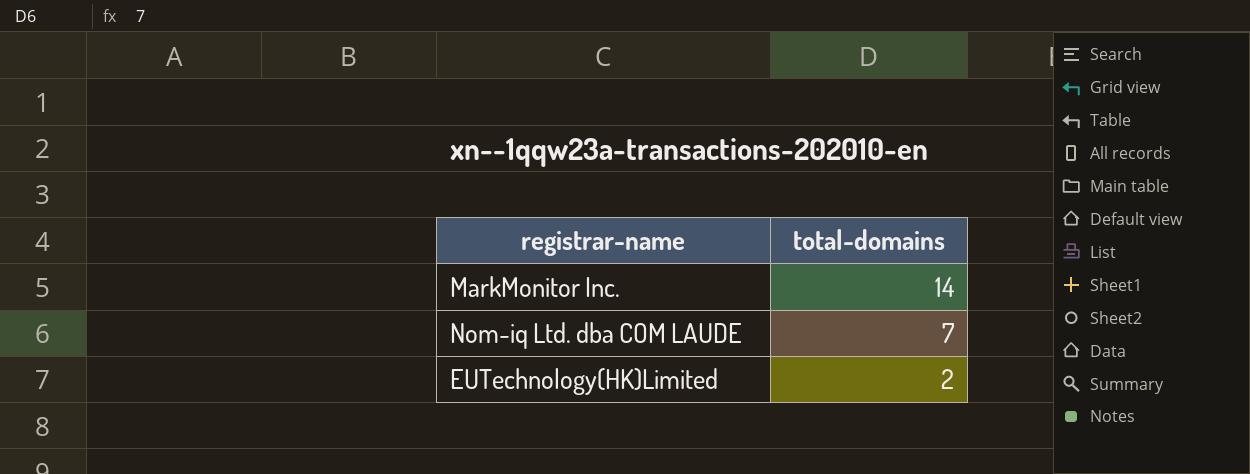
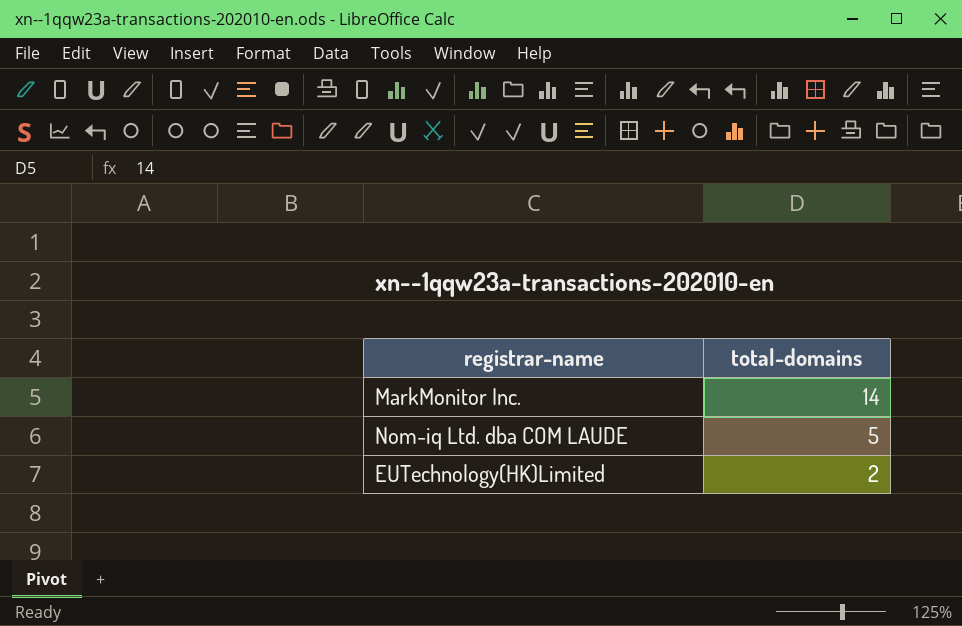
Nom-iq Ltd. dba COM LAUDE | total-domains: 7 -> 5

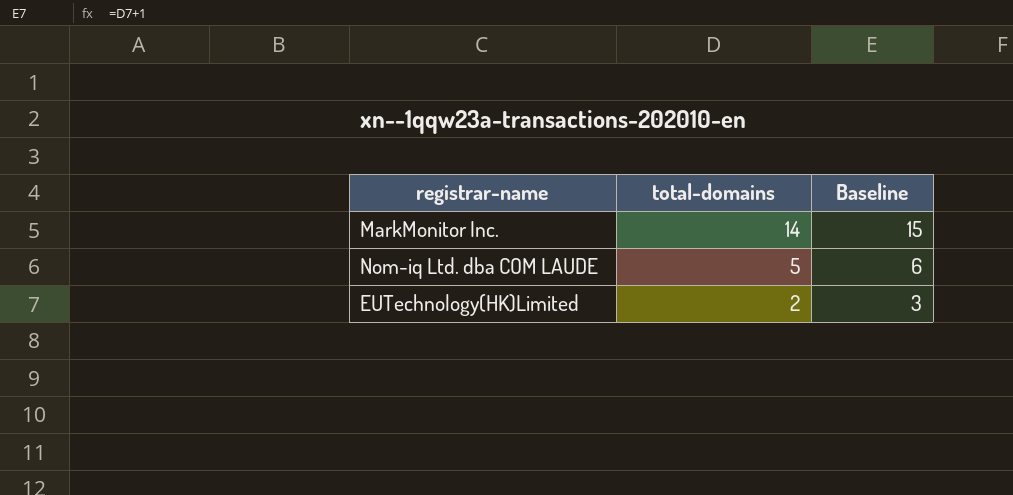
column Baseline | formula: none -> [total-domains] + 1

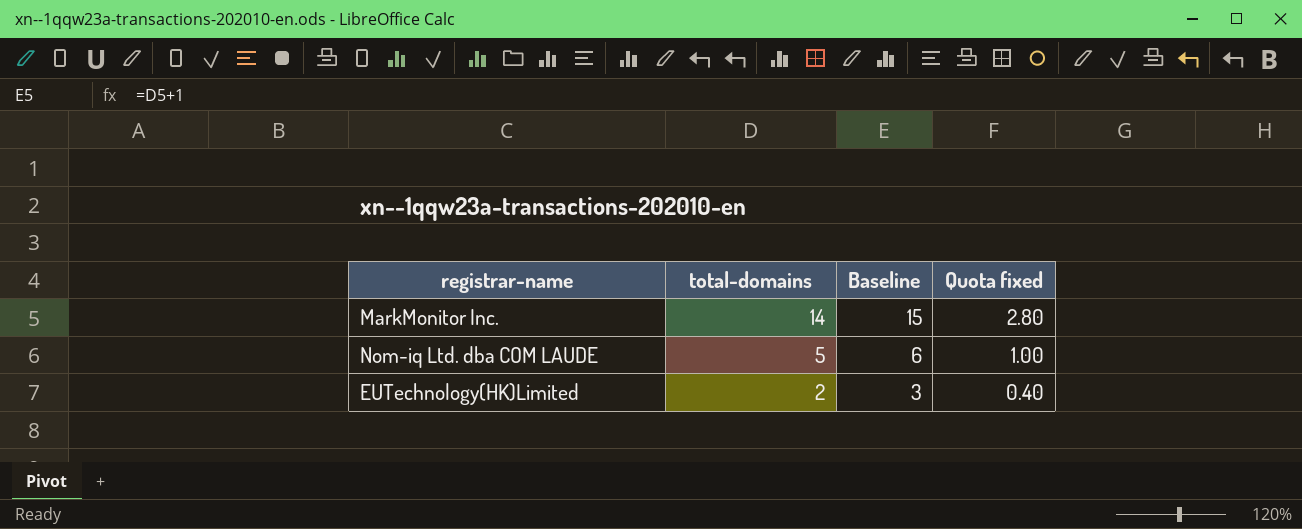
column Quota fixed | formula: none -> [total-domains] * 0.2

